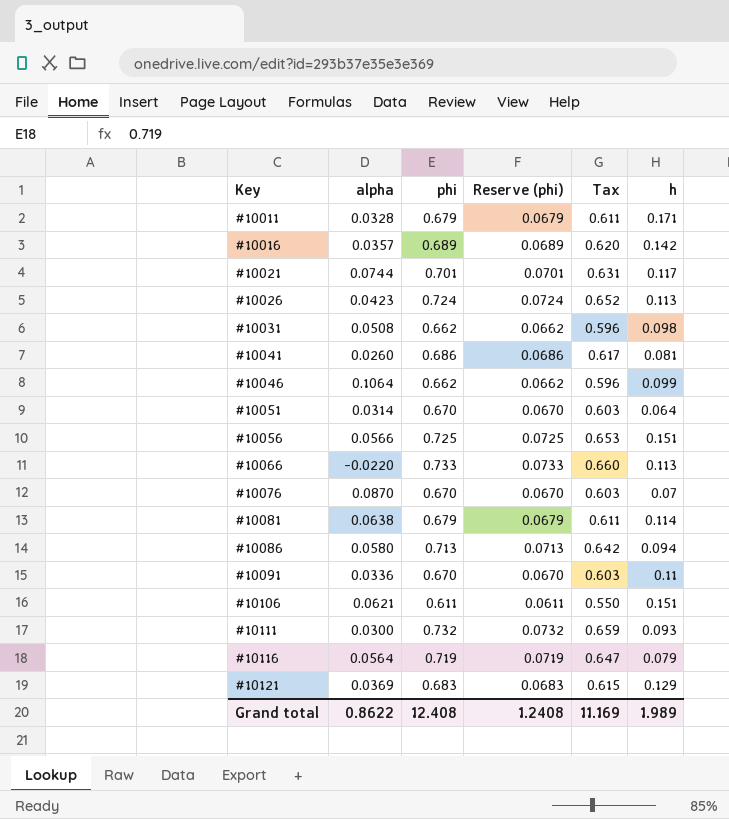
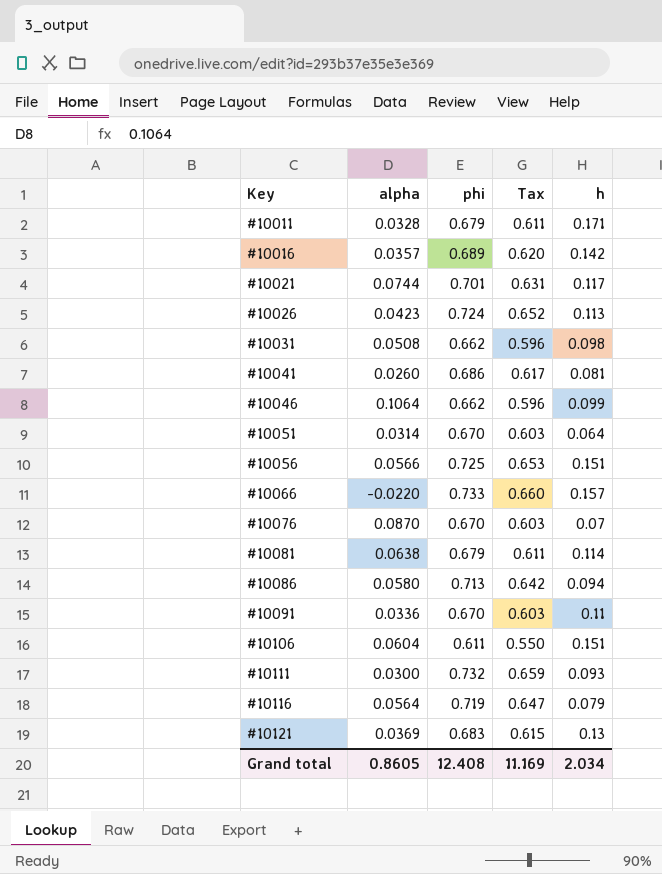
column Reserve (phi) | formula: [phi] * 0.1 -> none
#10066 | h: 0.113 -> 0.157
#10106 | alpha: 0.0621 -> 0.0604
#10121 | h: 0.129 -> 0.13
Grand total | alpha: 0.8622 -> 0.8605
Grand total | h: 1.989 -> 2.034

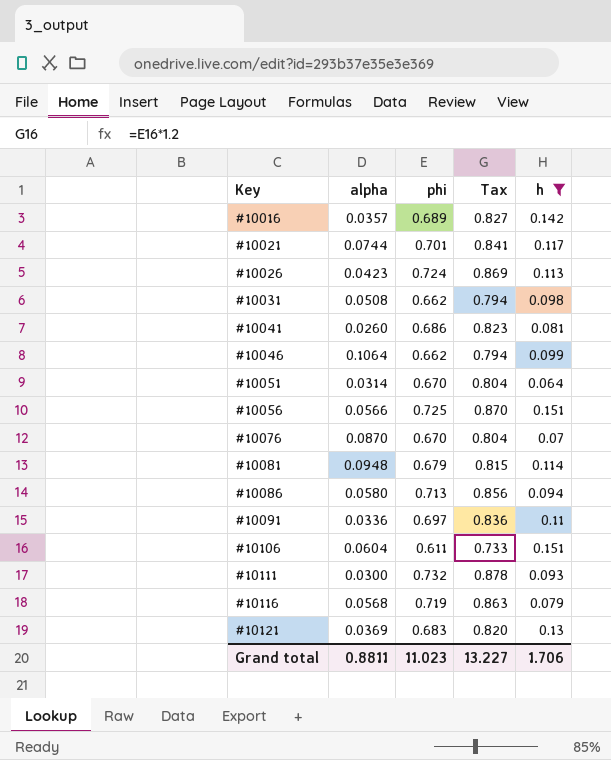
filter: none -> h <= 0.151
column Tax | formula: [phi] * 0.9 -> [phi] * 1.2
#10081 | alpha: 0.0638 -> 0.0948
#10091 | phi: 0.670 -> 0.697
#10116 | alpha: 0.0564 -> 0.0568
Grand total | alpha: 0.8605 -> 0.8811
Grand total | phi: 12.408 -> 11.023
Grand total | Tax: 11.169 -> 13.227
Grand total | h: 2.034 -> 1.706

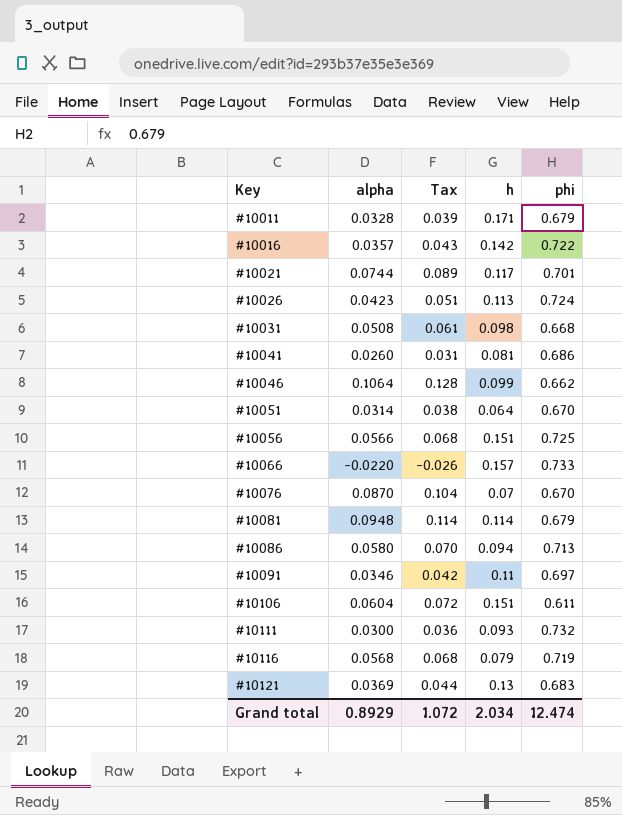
filter: h <= 0.151 -> none
column Tax | formula: [phi] * 1.2 -> [alpha] * 1.2
column phi | position: 3 -> 5
#10016 | phi: 0.689 -> 0.722
#10031 | phi: 0.662 -> 0.668
#10091 | alpha: 0.0336 -> 0.0346
Grand total | alpha: 0.8811 -> 0.8929
Grand total | Tax: 13.227 -> 1.072
Grand total | h: 1.706 -> 2.034
Grand total | phi: 11.023 -> 12.474

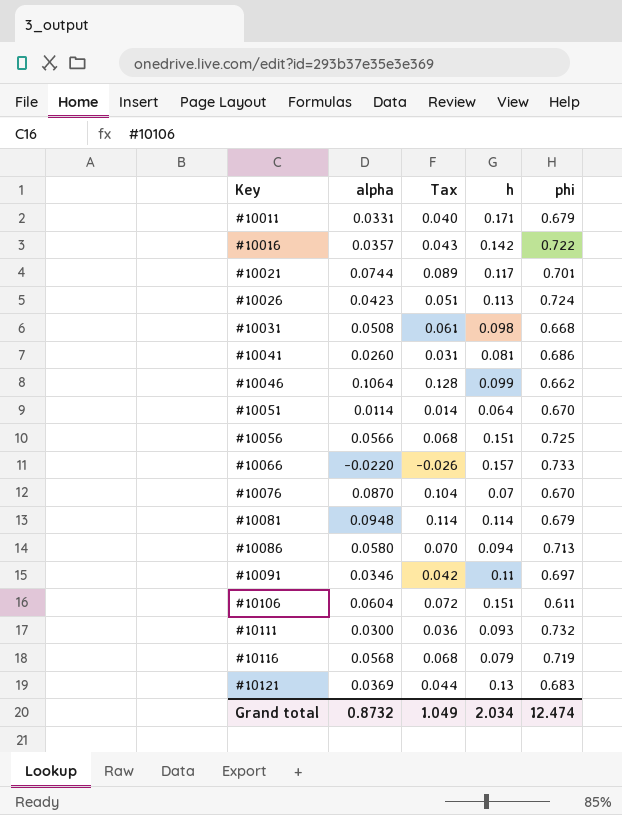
#10011 | alpha: 0.0328 -> 0.0331
#10011 | Tax: 0.039 -> 0.040
#10051 | alpha: 0.0314 -> 0.0114
#10051 | Tax: 0.038 -> 0.014
Grand total | alpha: 0.8929 -> 0.8732
Grand total | Tax: 1.072 -> 1.049

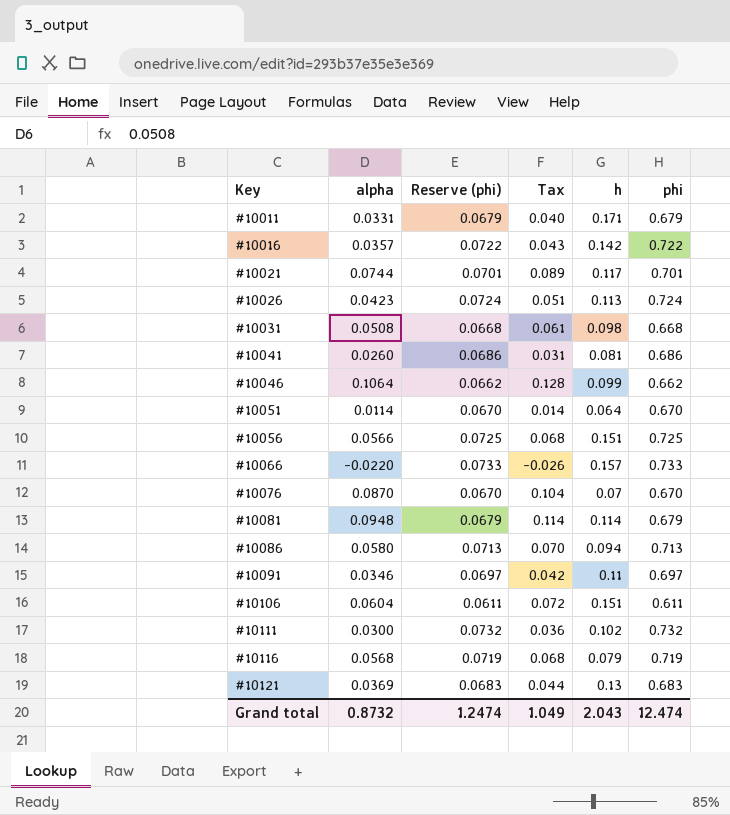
column Reserve (phi) | formula: none -> [phi] * 0.1
#10111 | h: 0.093 -> 0.102
Grand total | h: 2.034 -> 2.043

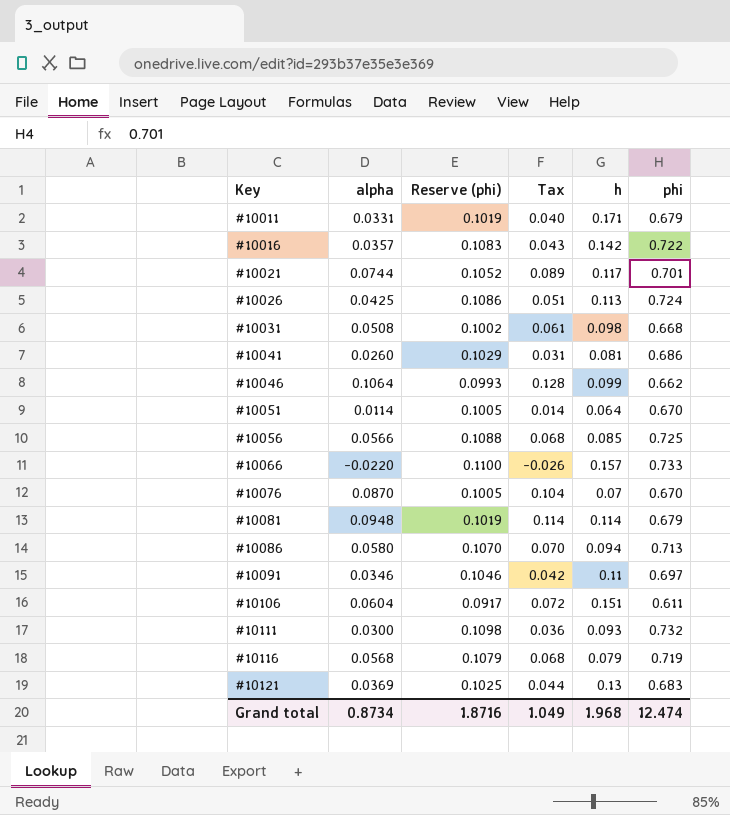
column Reserve (phi) | formula: [phi] * 0.1 -> [phi] * 0.15
#10026 | alpha: 0.0423 -> 0.0425
#10056 | h: 0.151 -> 0.085
#10111 | h: 0.102 -> 0.093
Grand total | alpha: 0.8732 -> 0.8734
Grand total | Reserve (phi): 1.2474 -> 1.8716
Grand total | h: 2.043 -> 1.968

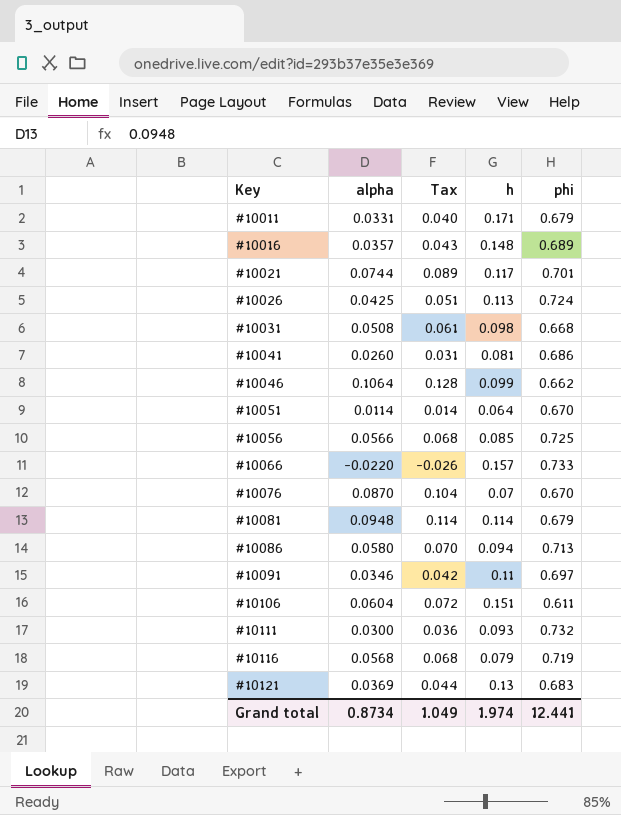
column Reserve (phi) | formula: [phi] * 0.15 -> none
#10016 | h: 0.142 -> 0.148
#10016 | phi: 0.722 -> 0.689
Grand total | h: 1.968 -> 1.974
Grand total | phi: 12.474 -> 12.441

